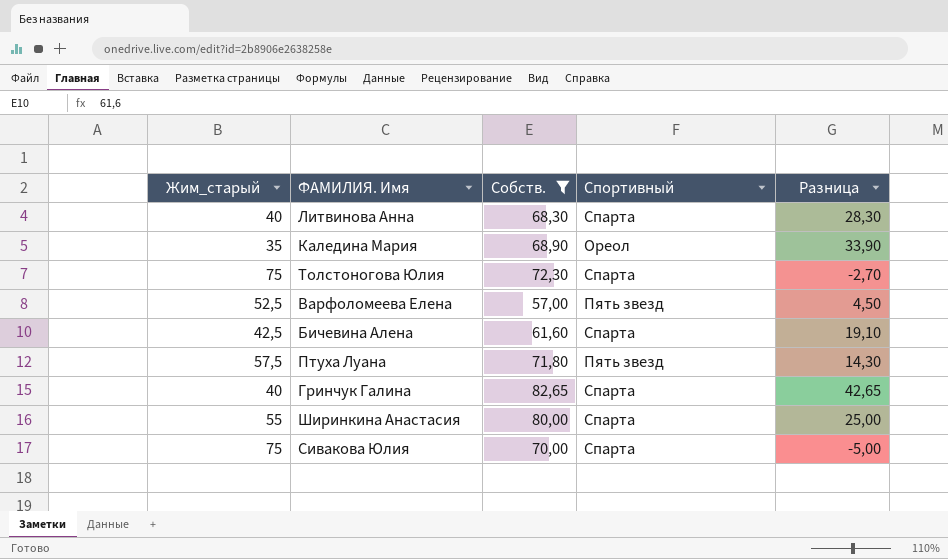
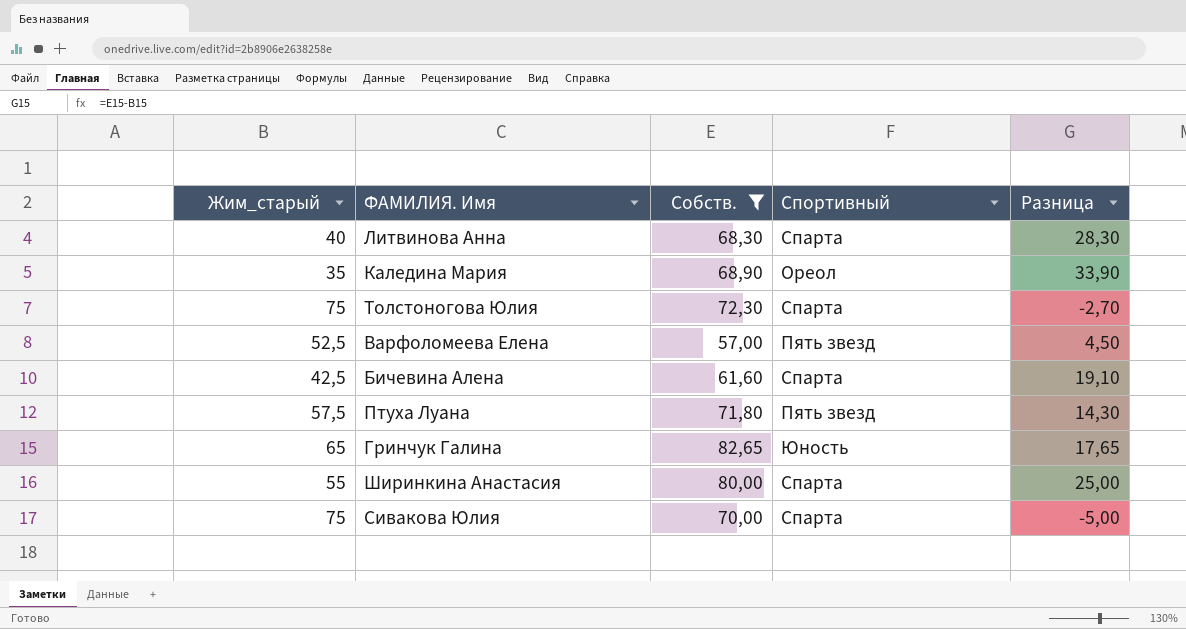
Гринчук Галина | Жим_старый: 40 -> 65
Гринчук Галина | Спортивный: Спарта -> Юность
Гринчук Галина | Разница: 42,65 -> 17,65

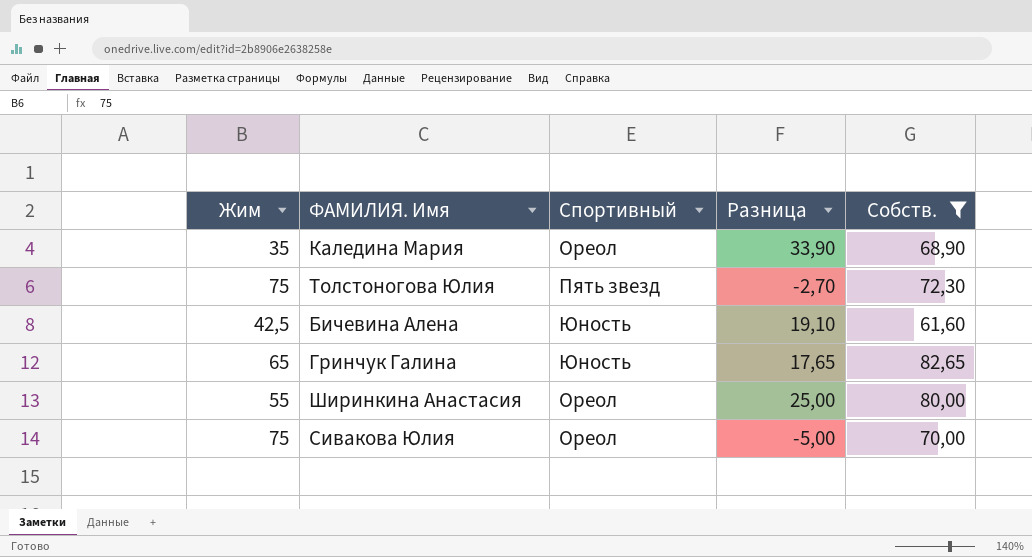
column name: Жим_старый -> Жим
column Собств. | position: 3 -> 5
row Литвинова Анна: 40 | 68,30 | Спарта | 28,30 -> none
row Варфоломеева Елена: 52,5 | 57,00 | Пять звезд | 4,50 -> none
row Птуха Луана: 57,5 | 71,80 | Пять звезд | 14,30 -> none
Толстоногова Юлия | Спортивный: Спарта -> Пять звезд
Бичевина Алена | Спортивный: Спарта -> Юность
Ширинкина Анастасия | Спортивный: Спарта -> Ореол
Сивакова Юлия | Спортивный: Спарта -> Ореол

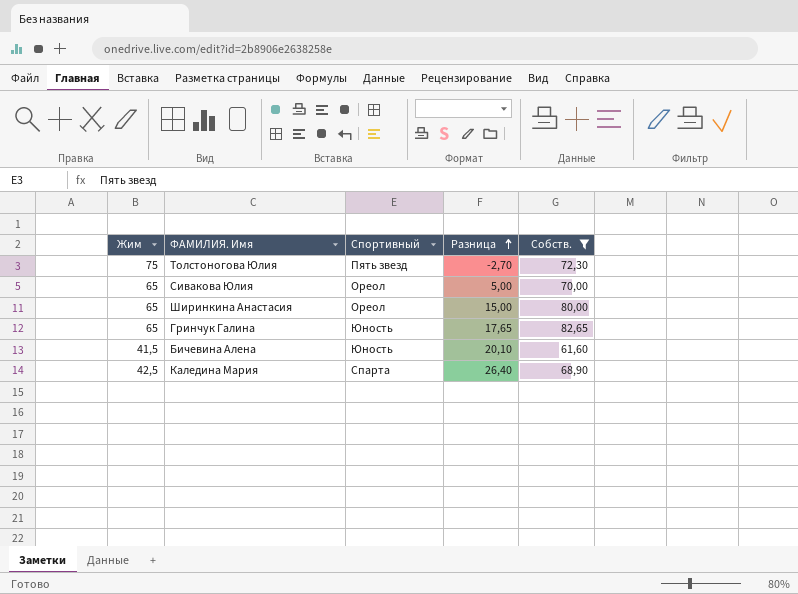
row order: none -> Разница ascending
Сивакова Юлия | Жим: 75 -> 65
Сивакова Юлия | Разница: -5,00 -> 5,00
Ширинкина Анастасия | Жим: 55 -> 65
Ширинкина Анастасия | Разница: 25,00 -> 15,00
Бичевина Алена | Жим: 42,5 -> 41,5
Бичевина Алена | Разница: 19,10 -> 20,10
Каледина Мария | Жим: 35 -> 42,5
Каледина Мария | Спортивный: Ореол -> Спарта
Каледина Мария | Разница: 33,90 -> 26,40

